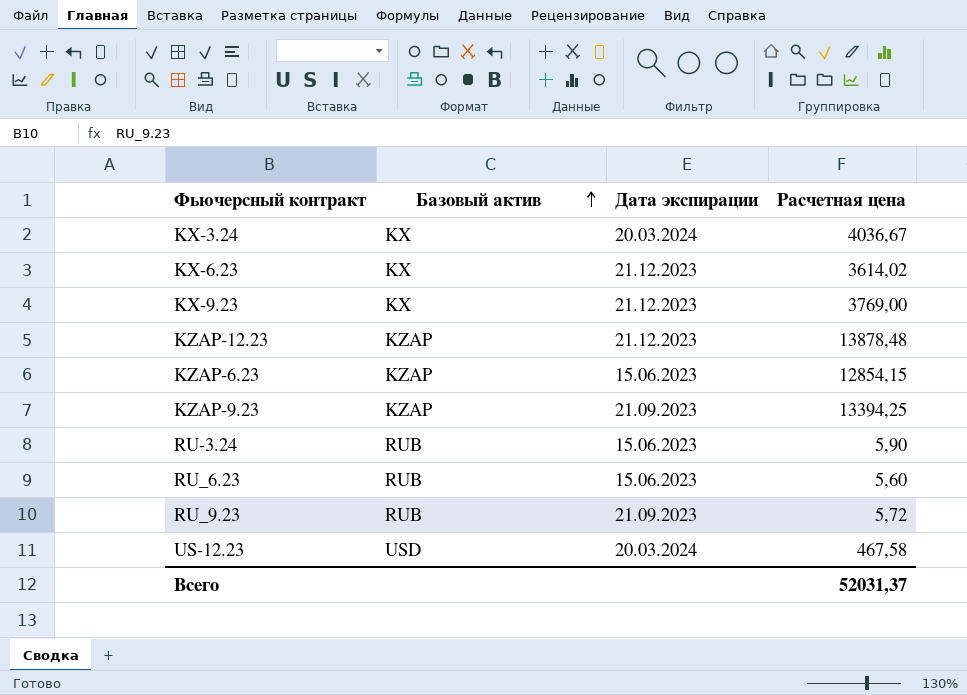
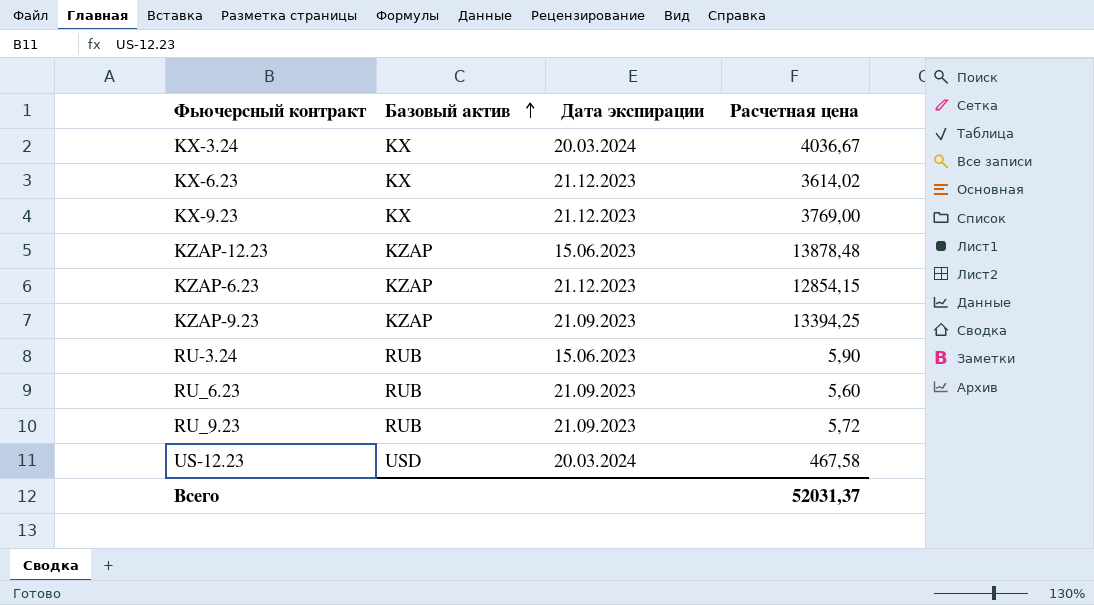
KZAP-12.23 | Дата экспирации: 21.12.2023 -> 15.06.2023
KZAP-6.23 | Дата экспирации: 15.06.2023 -> 21.12.2023
RU_6.23 | Дата экспирации: 15.06.2023 -> 21.09.2023

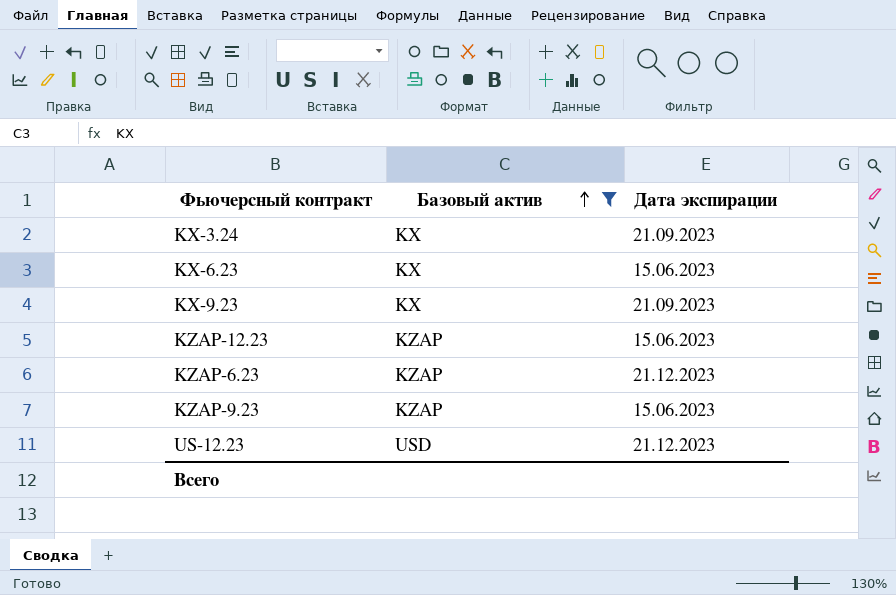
filter: none -> Базовый актив != RUB
column Расчетная цена | position: 4 -> none
KX-3.24 | Дата экспирации: 20.03.2024 -> 21.09.2023
KX-6.23 | Дата экспирации: 21.12.2023 -> 15.06.2023
KX-9.23 | Дата экспирации: 21.12.2023 -> 21.09.2023
KZAP-9.23 | Дата экспирации: 21.09.2023 -> 15.06.2023
US-12.23 | Дата экспирации: 20.03.2024 -> 21.12.2023

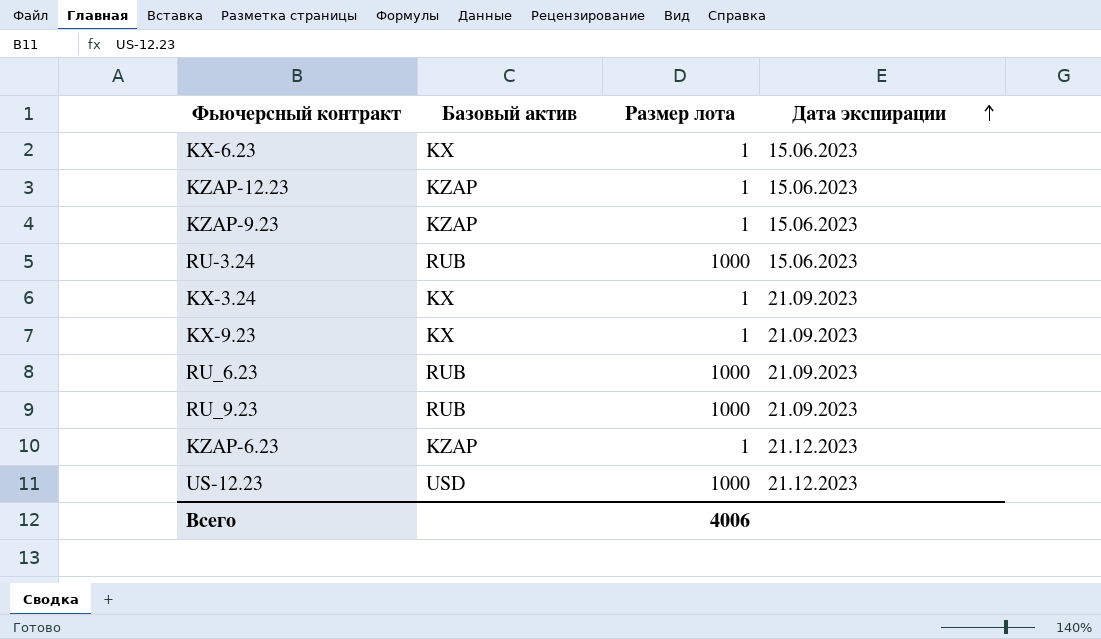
filter: Базовый актив != RUB -> none
row order: Базовый актив ascending -> Дата экспирации ascending
column Размер лота | position: none -> 3

